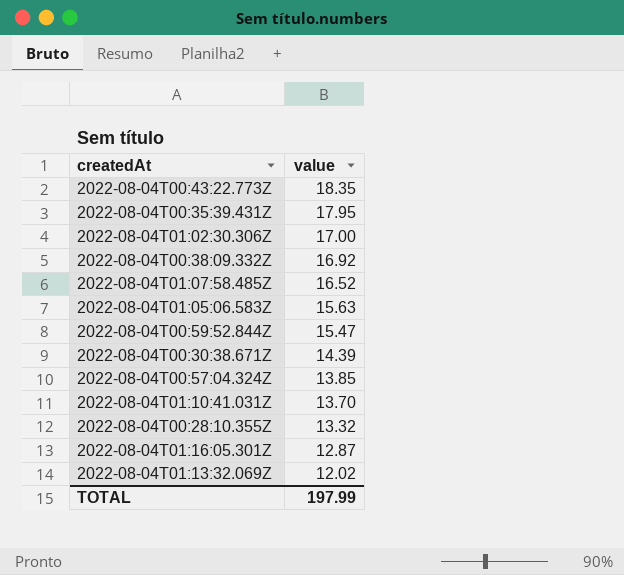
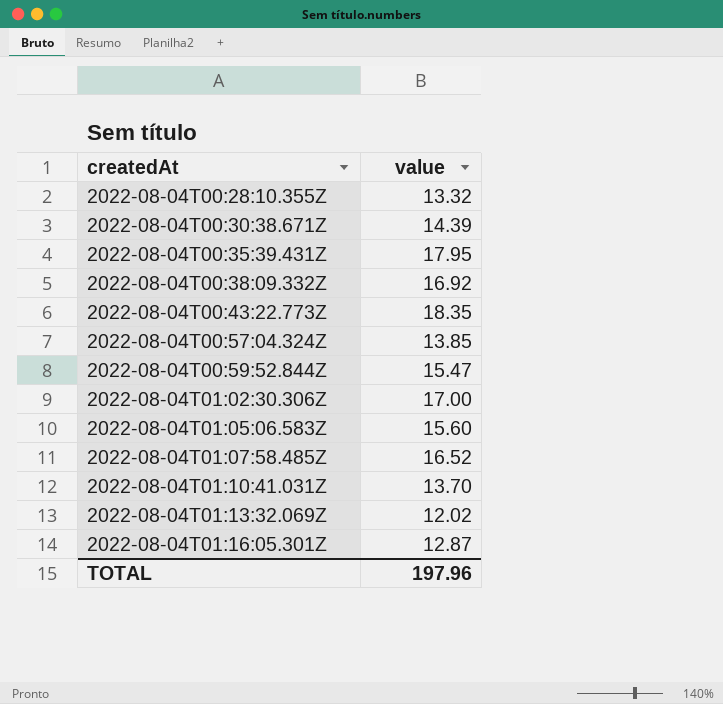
row order: value descending -> createdAt ascending
2022-08-04T01:05:06.583Z | value: 15.63 -> 15.60
TOTAL | value: 197.99 -> 197.96

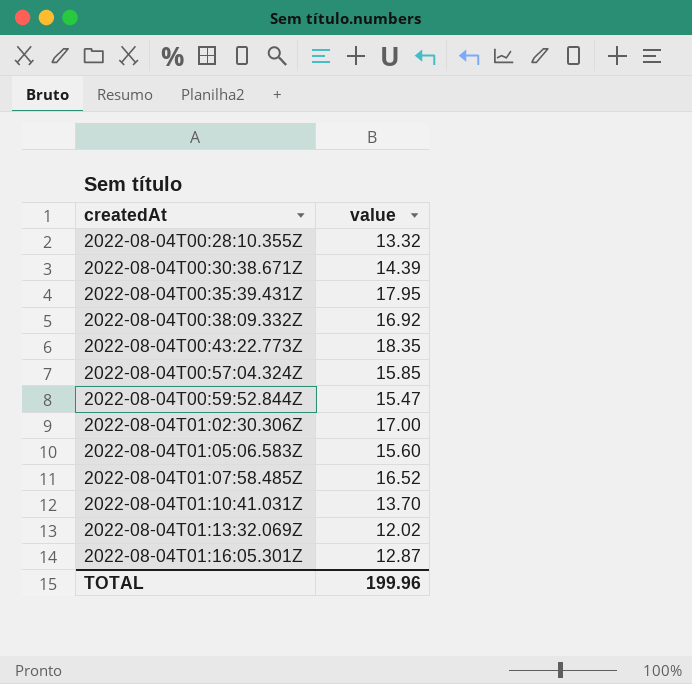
2022-08-04T00:57:04.324Z | value: 13.85 -> 15.85
TOTAL | value: 197.96 -> 199.96

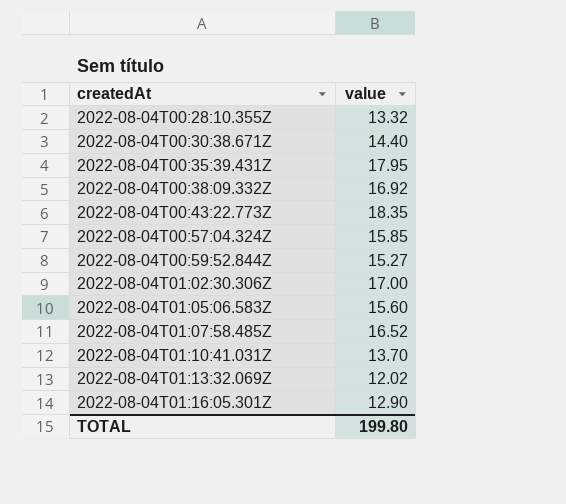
2022-08-04T00:30:38.671Z | value: 14.39 -> 14.40
2022-08-04T00:59:52.844Z | value: 15.47 -> 15.27
2022-08-04T01:16:05.301Z | value: 12.87 -> 12.90
TOTAL | value: 199.96 -> 199.80

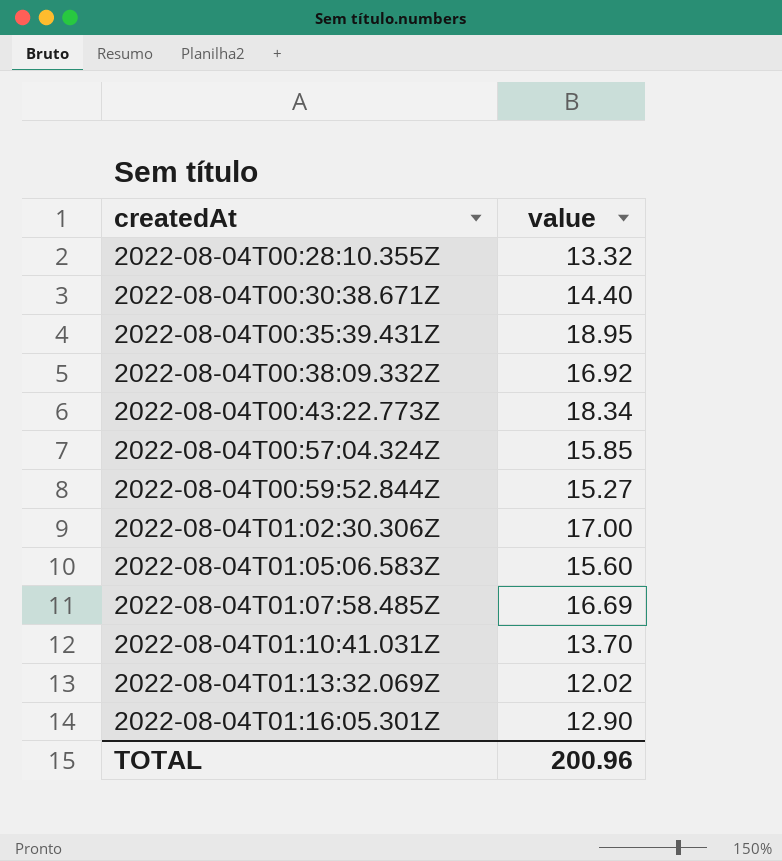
2022-08-04T00:35:39.431Z | value: 17.95 -> 18.95
2022-08-04T00:43:22.773Z | value: 18.35 -> 18.34
2022-08-04T01:07:58.485Z | value: 16.52 -> 16.69
TOTAL | value: 199.80 -> 200.96

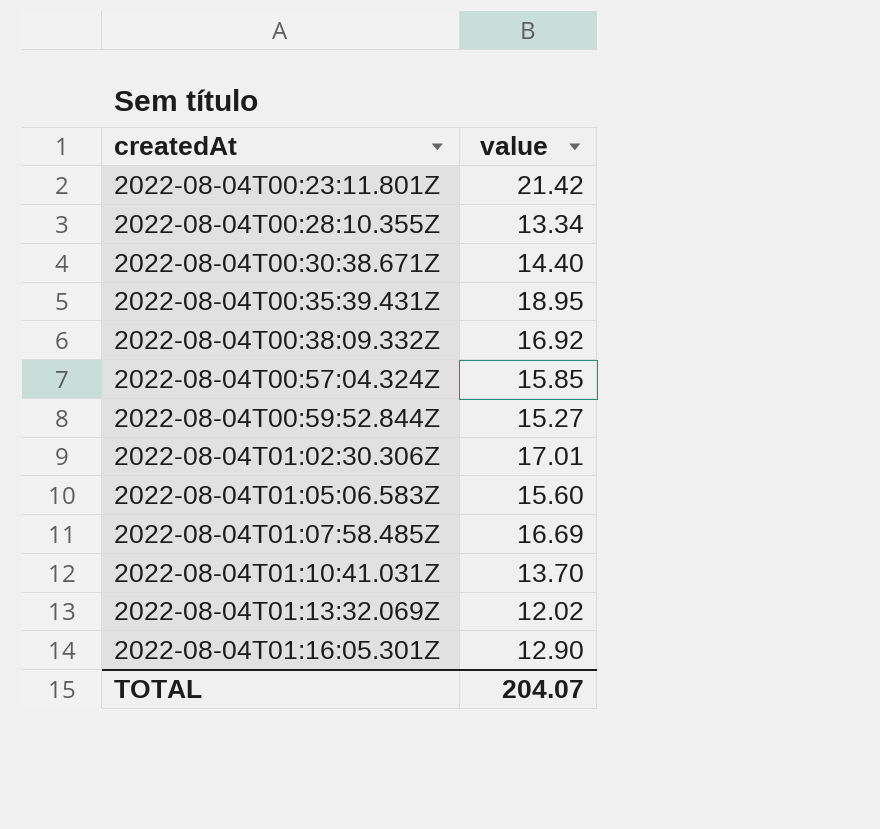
row 2022-08-04T00:43:22.773Z: 18.34 -> none
row 2022-08-04T00:23:11.801Z: none -> 21.42
2022-08-04T00:28:10.355Z | value: 13.32 -> 13.34
2022-08-04T01:02:30.306Z | value: 17.00 -> 17.01
TOTAL | value: 200.96 -> 204.07

